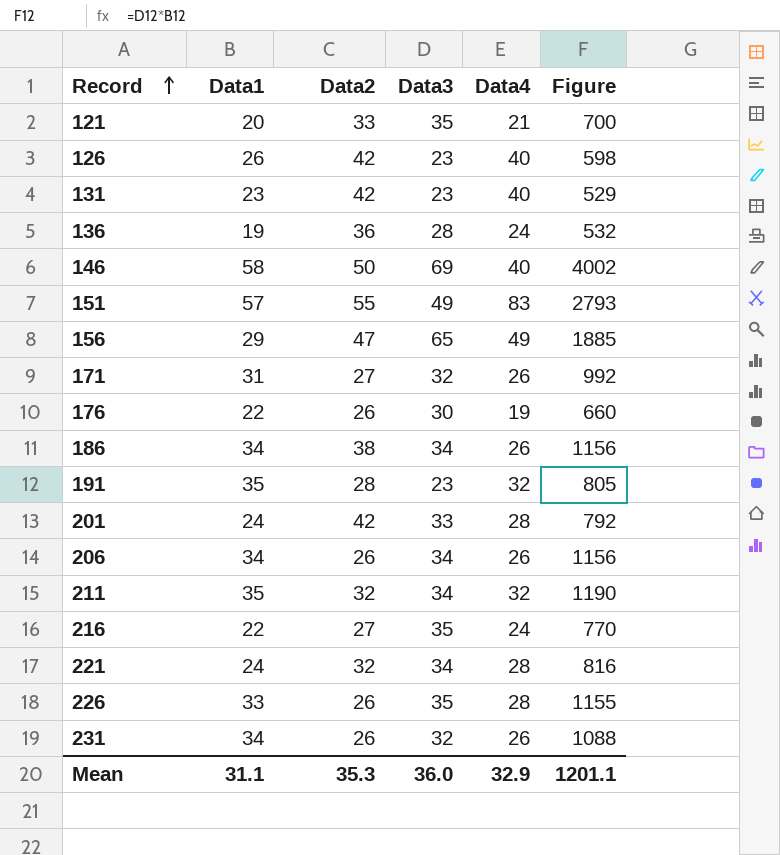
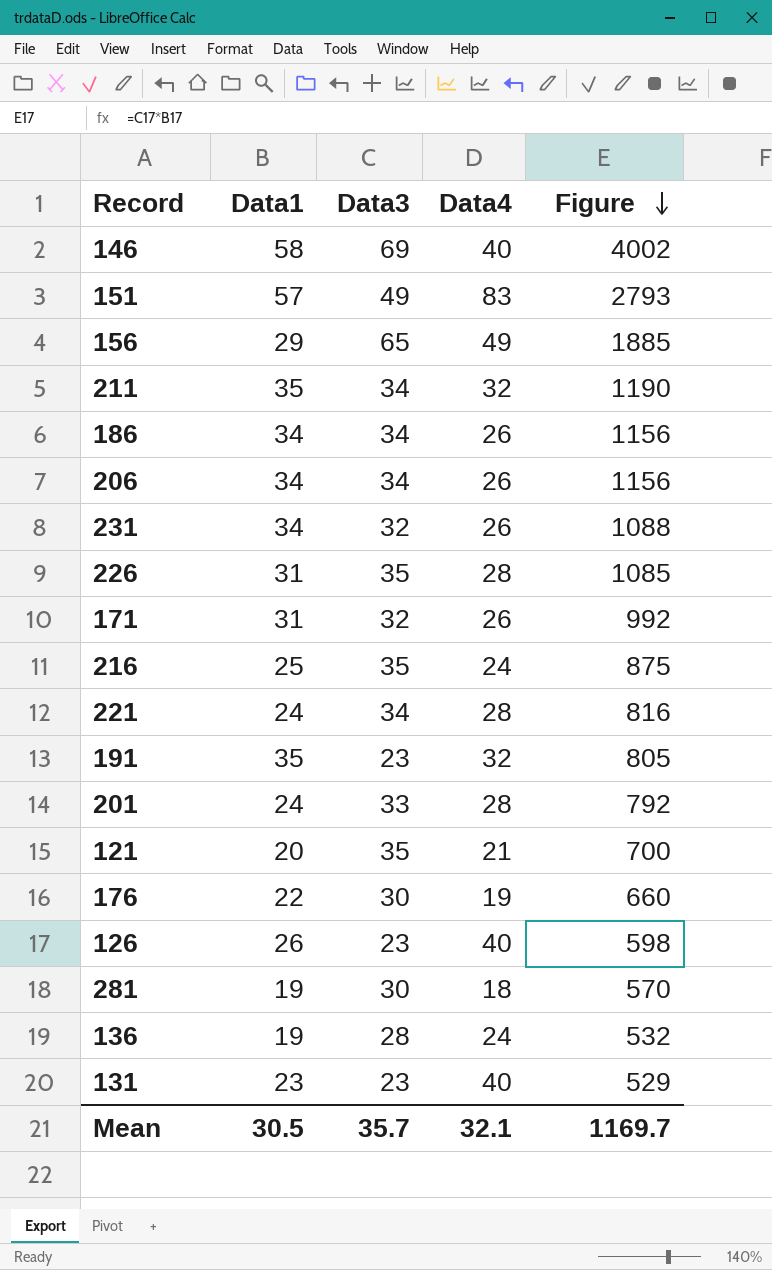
row order: Record ascending -> Figure descending
column Data2 | position: 3 -> none
226 | Data1: 33 -> 31
226 | Figure: 1155 -> 1085
216 | Data1: 22 -> 25
216 | Figure: 770 -> 875
row 281: none -> 19 | 30 | 18 | 570
Mean | Data1: 31.1 -> 30.5
Mean | Data3: 36.0 -> 35.7
Mean | Data4: 32.9 -> 32.1
Mean | Figure: 1201.1 -> 1169.7

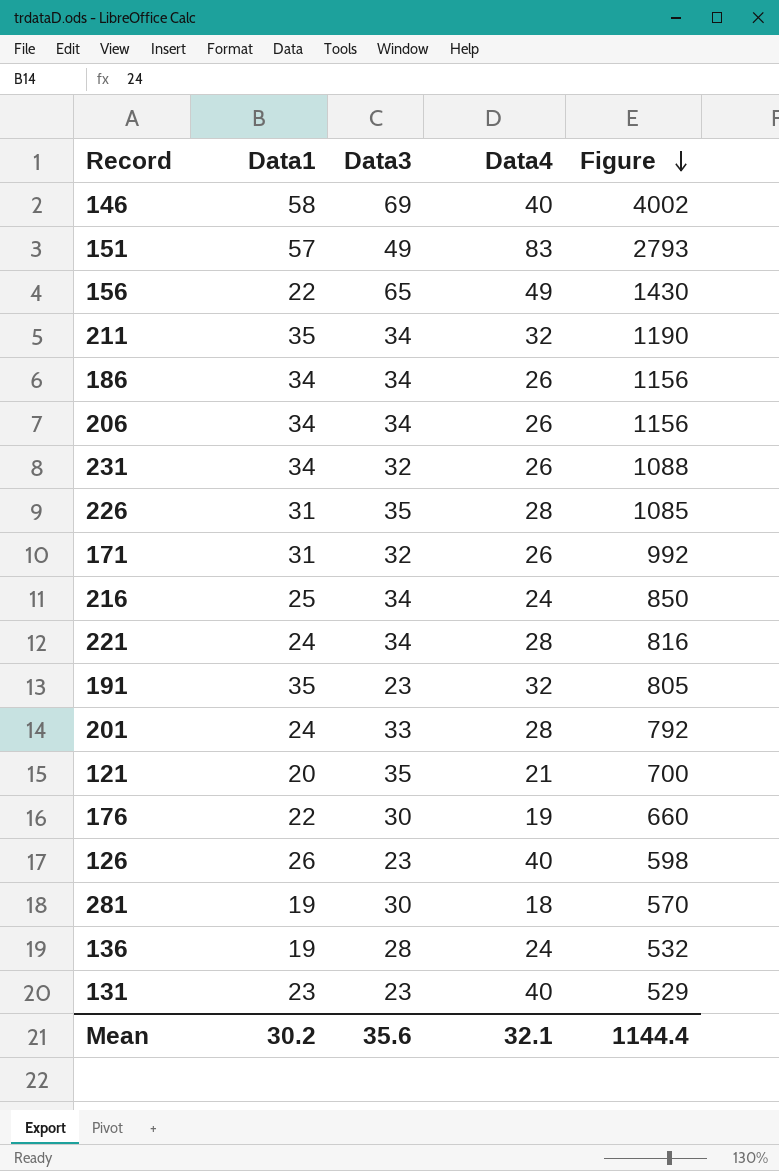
156 | Data1: 29 -> 22
156 | Figure: 1885 -> 1430
216 | Data3: 35 -> 34
216 | Figure: 875 -> 850
Mean | Data1: 30.5 -> 30.2
Mean | Data3: 35.7 -> 35.6
Mean | Figure: 1169.7 -> 1144.4

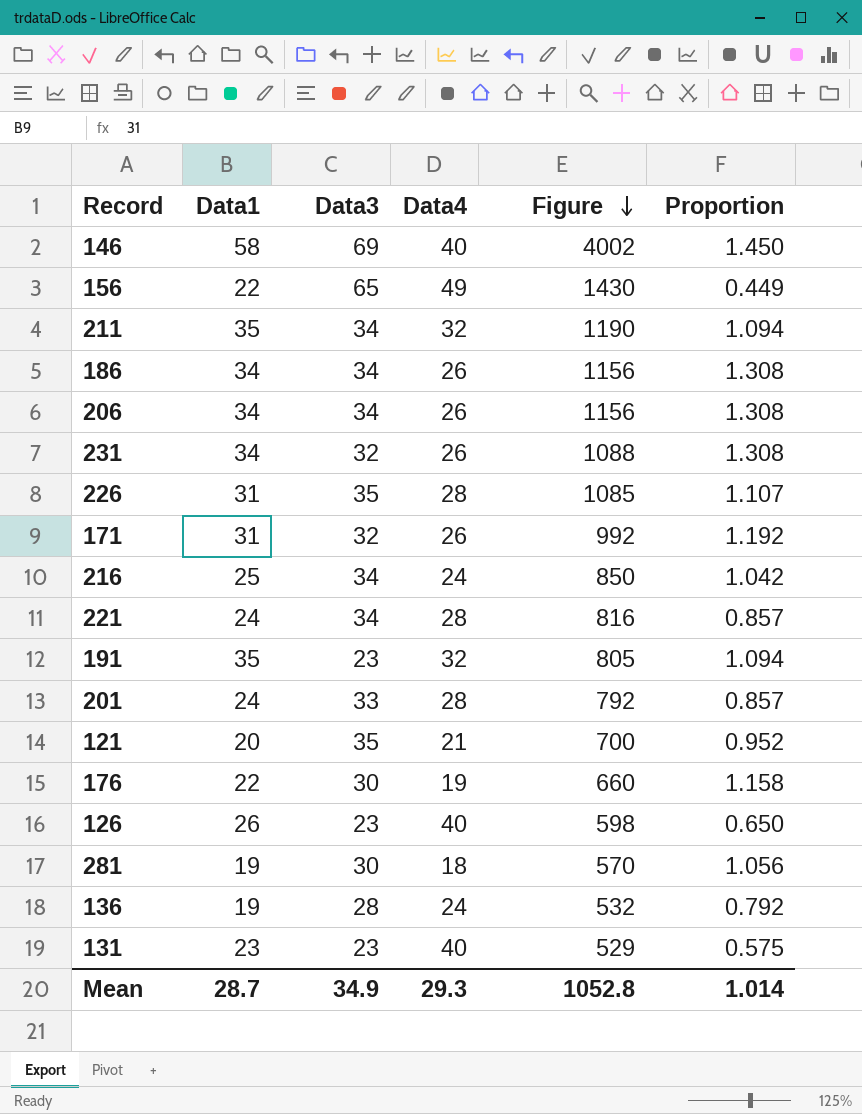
column Proportion | formula: none -> [Data1] / [Data4]
row 151: 57 | 49 | 83 | 2793 -> none
Mean | Data1: 30.2 -> 28.7
Mean | Data3: 35.6 -> 34.9
Mean | Data4: 32.1 -> 29.3
Mean | Figure: 1144.4 -> 1052.8

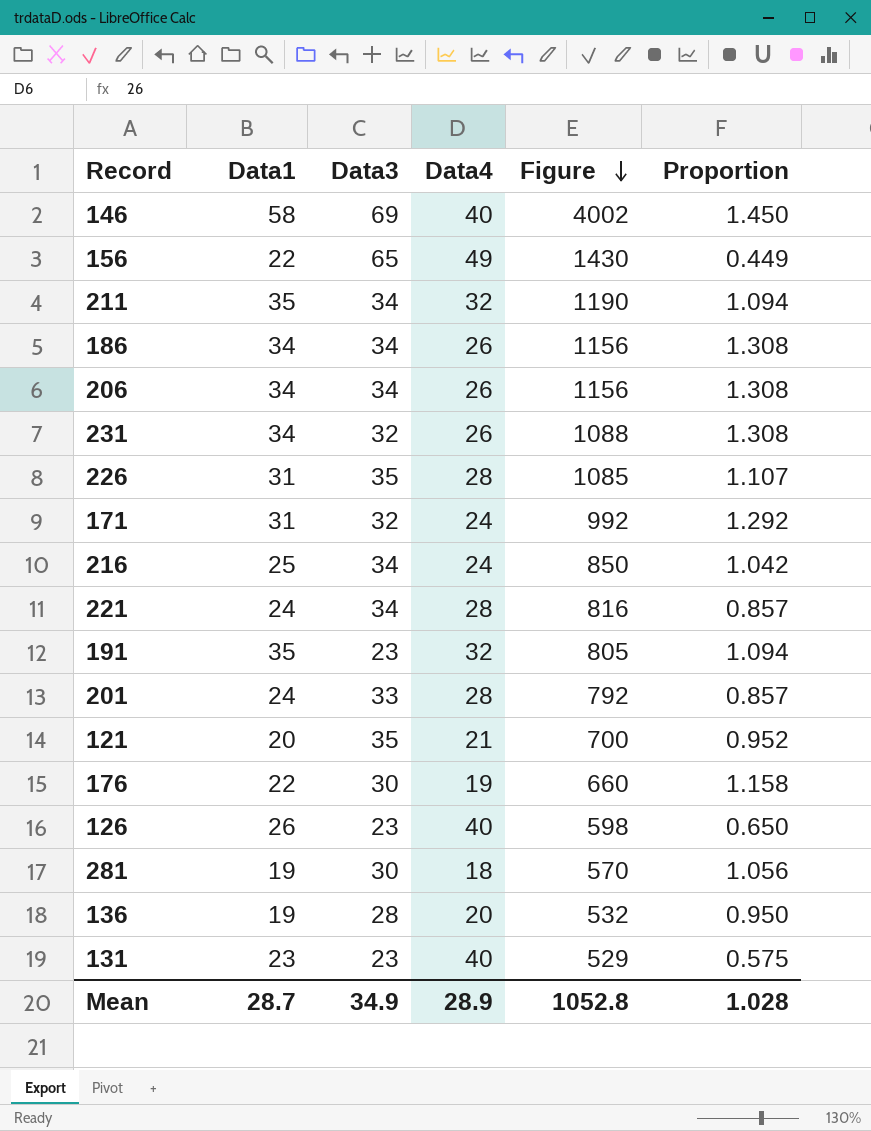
171 | Data4: 26 -> 24
171 | Proportion: 1.192 -> 1.292
136 | Data4: 24 -> 20
136 | Proportion: 0.792 -> 0.950
Mean | Data4: 29.3 -> 28.9
Mean | Proportion: 1.014 -> 1.028

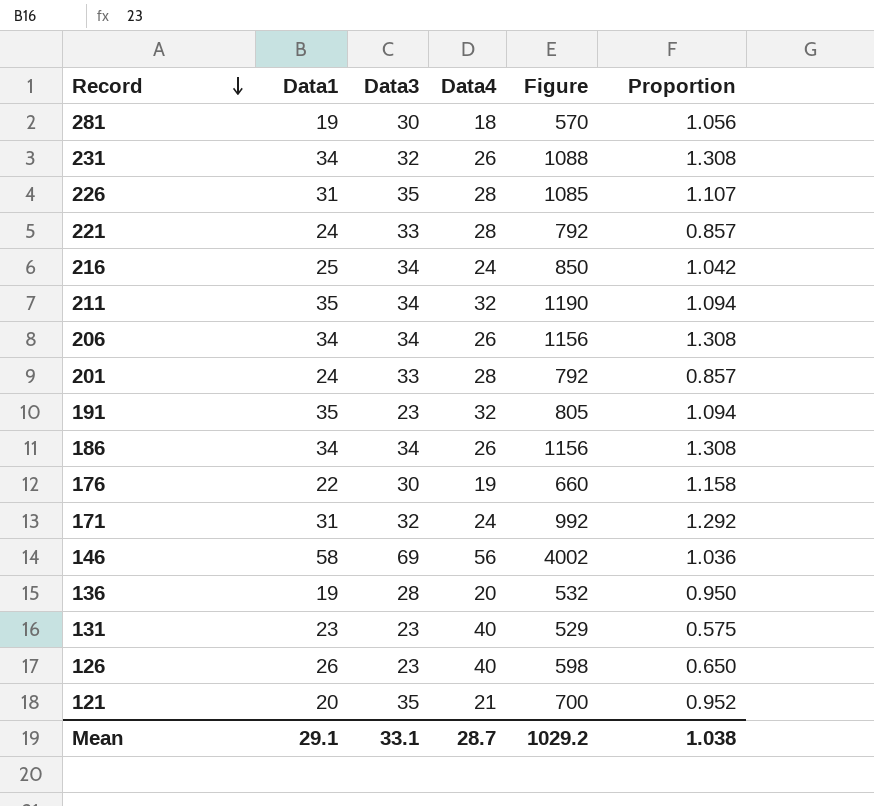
row order: Figure descending -> Record descending
row 156: 22 | 65 | 49 | 1430 | 0.449 -> none
221 | Data3: 34 -> 33
221 | Figure: 816 -> 792
146 | Data4: 40 -> 56
146 | Proportion: 1.450 -> 1.036
Mean | Data1: 28.7 -> 29.1
Mean | Data3: 34.9 -> 33.1
Mean | Data4: 28.9 -> 28.7
Mean | Figure: 1052.8 -> 1029.2
Mean | Proportion: 1.028 -> 1.038

